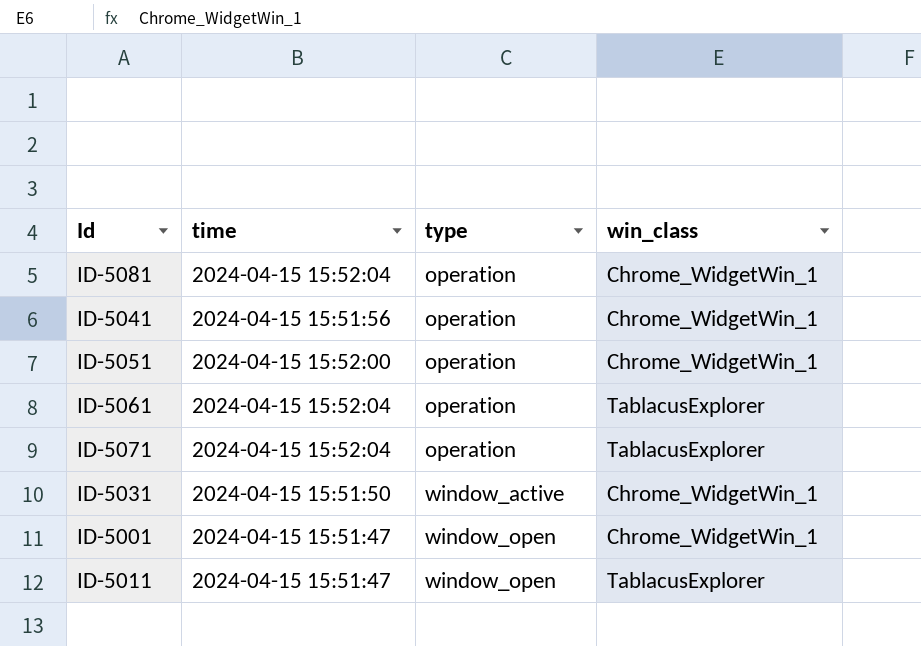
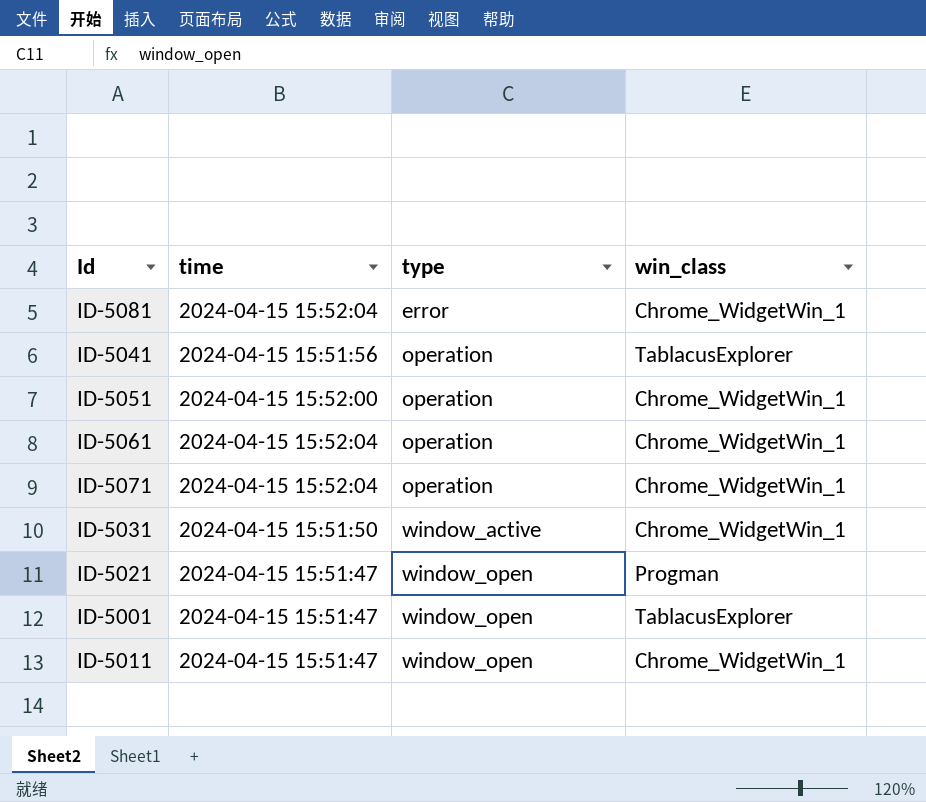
ID-5081 | type: operation -> error
ID-5041 | win_class: Chrome_WidgetWin_1 -> TablacusExplorer
ID-5061 | win_class: TablacusExplorer -> Chrome_WidgetWin_1
ID-5071 | win_class: TablacusExplorer -> Chrome_WidgetWin_1
row ID-5021: none -> 2024-04-15 15:51:47 | window_open | Progman
ID-5001 | win_class: Chrome_WidgetWin_1 -> TablacusExplorer
ID-5011 | win_class: TablacusExplorer -> Chrome_WidgetWin_1

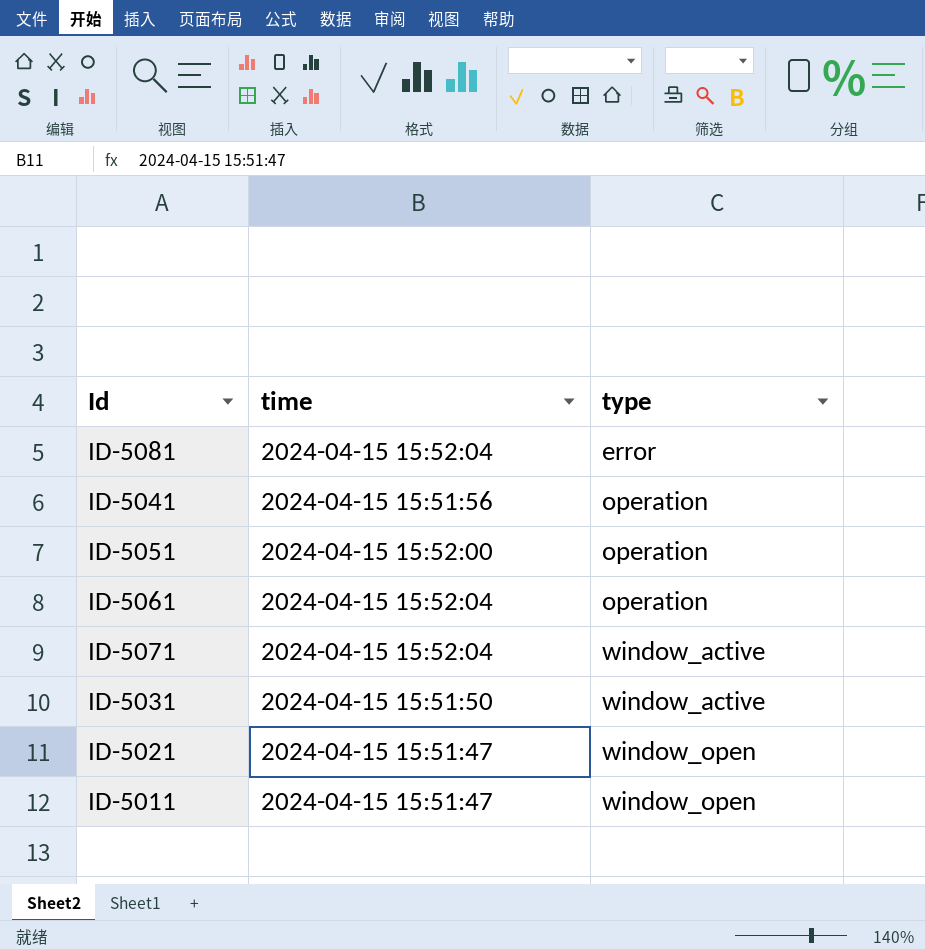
column win_class | position: 4 -> none
row ID-5001: 2024-04-15 15:51:47 | window_open | TablacusExplorer -> none
ID-5071 | type: operation -> window_active

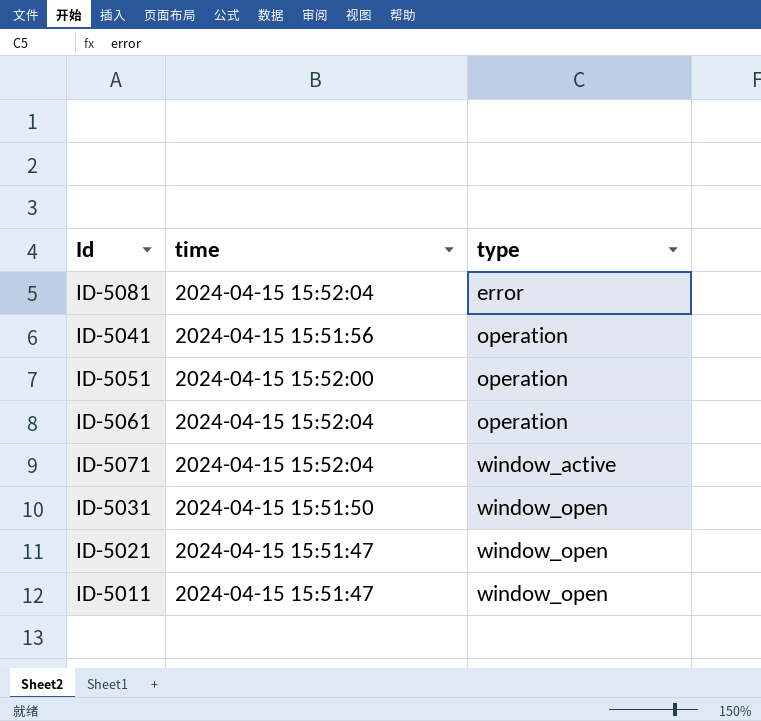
ID-5031 | type: window_active -> window_open

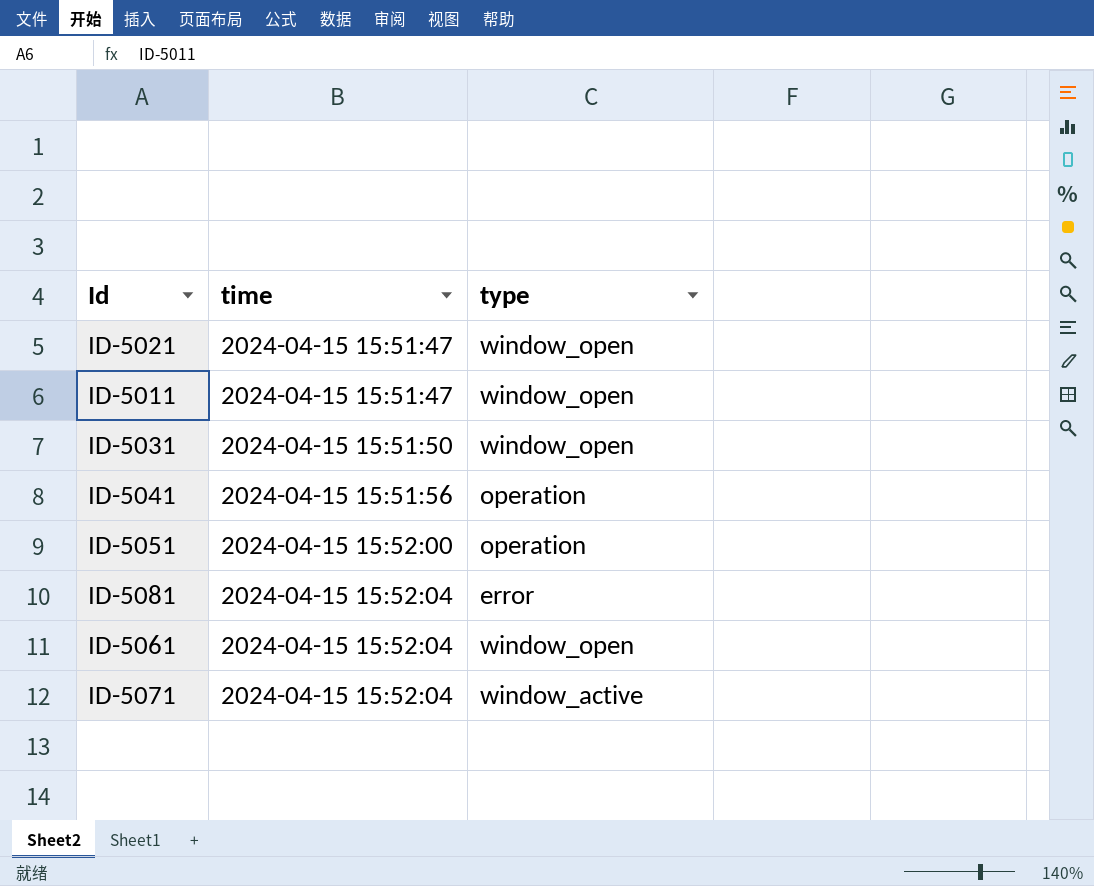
row order: type ascending -> time ascending
ID-5061 | type: operation -> window_open

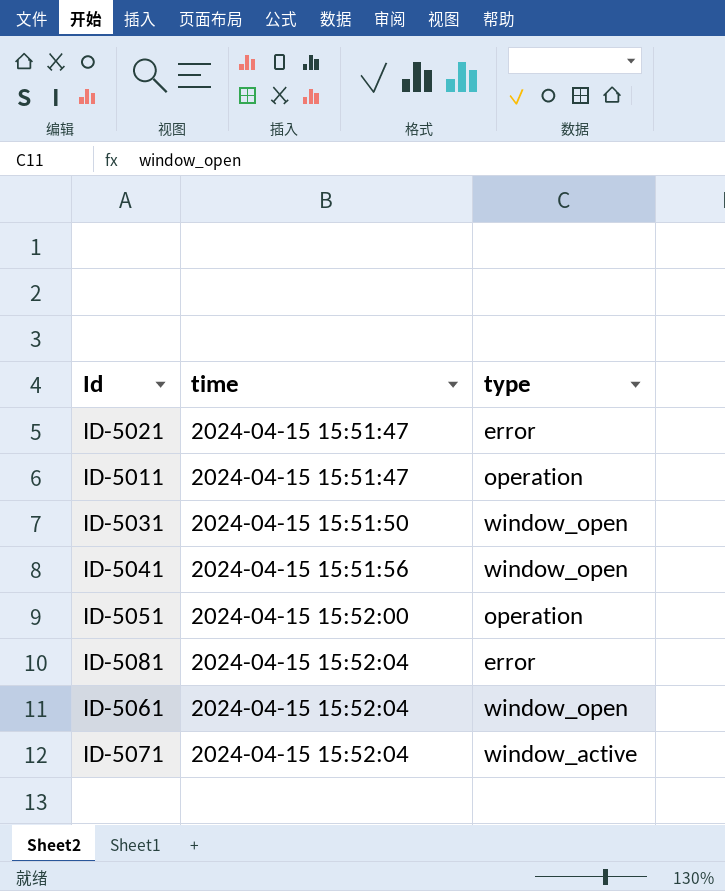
ID-5021 | type: window_open -> error
ID-5011 | type: window_open -> operation
ID-5041 | type: operation -> window_open

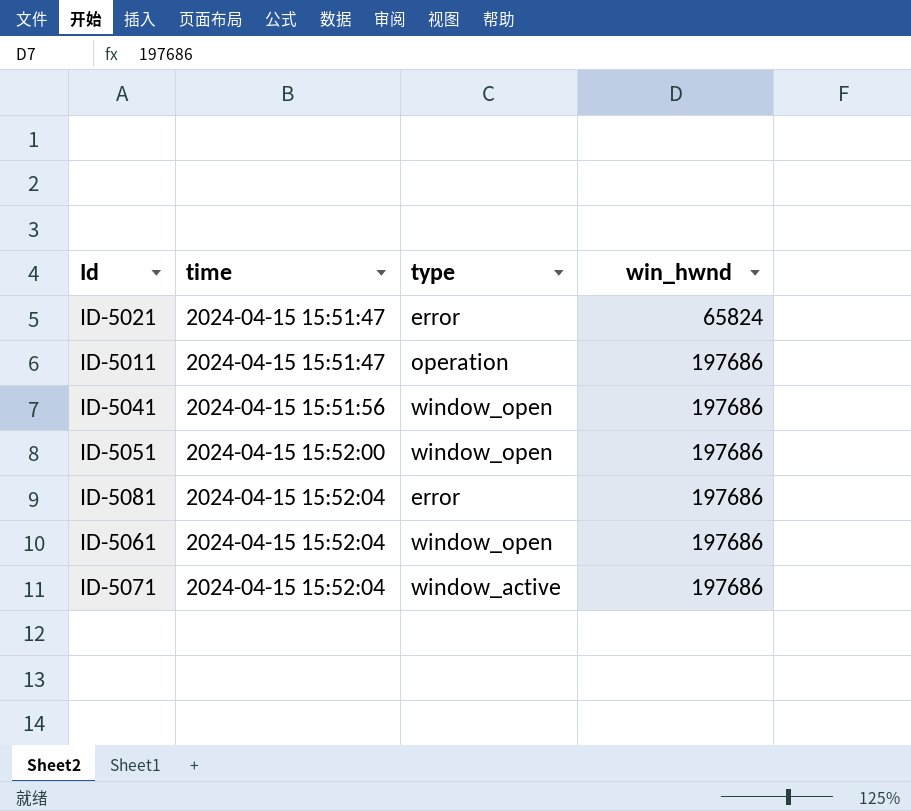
column win_hwnd | position: none -> 4
row ID-5031: 2024-04-15 15:51:50 | window_open -> none
ID-5051 | type: operation -> window_open

